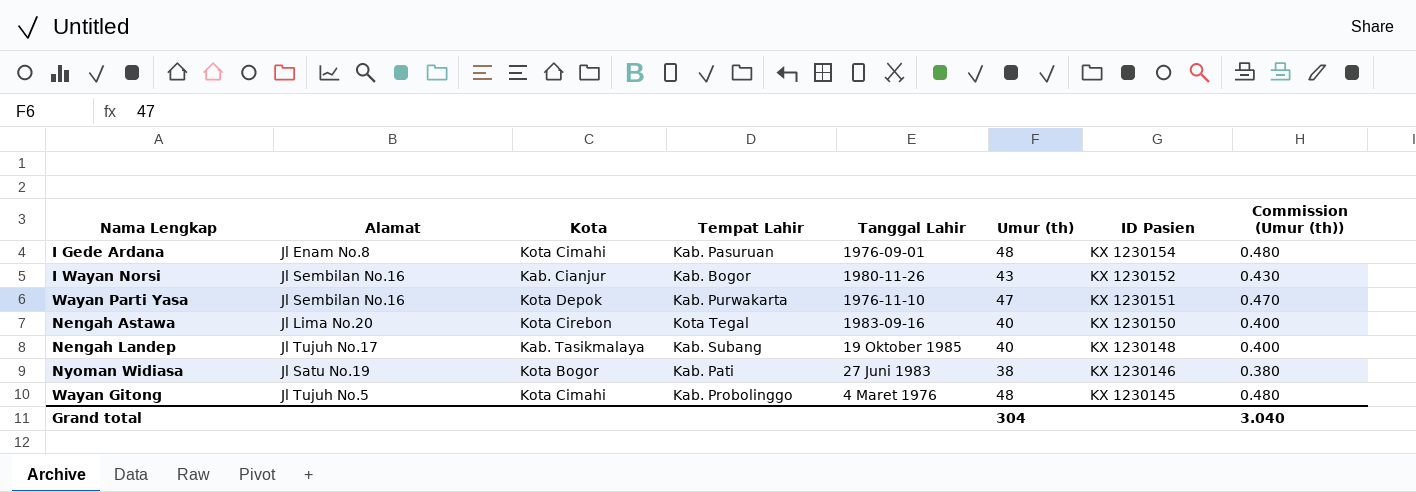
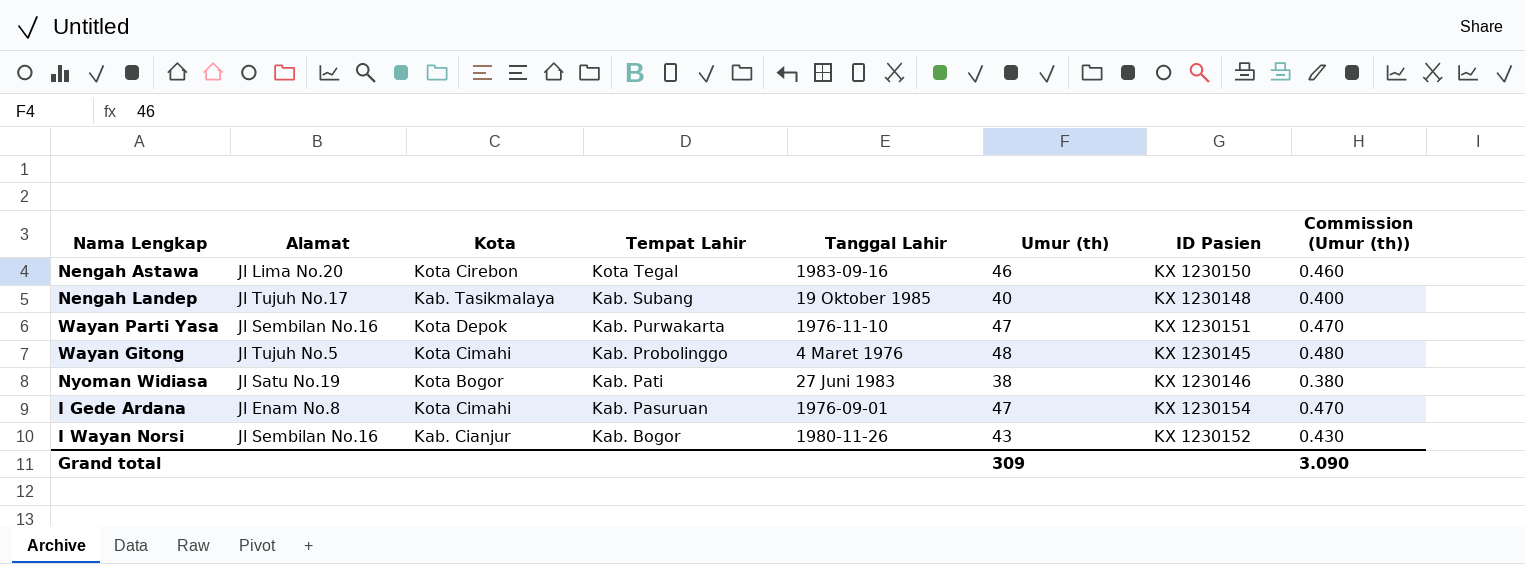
row order: ID Pasien descending -> Tempat Lahir descending
Nengah Astawa | Umur (th): 40 -> 46
Nengah Astawa | Commission (Umur (th)): 0.400 -> 0.460
I Gede Ardana | Umur (th): 48 -> 47
I Gede Ardana | Commission (Umur (th)): 0.480 -> 0.470
Grand total | Umur (th): 304 -> 309
Grand total | Commission (Umur (th)): 3.040 -> 3.090

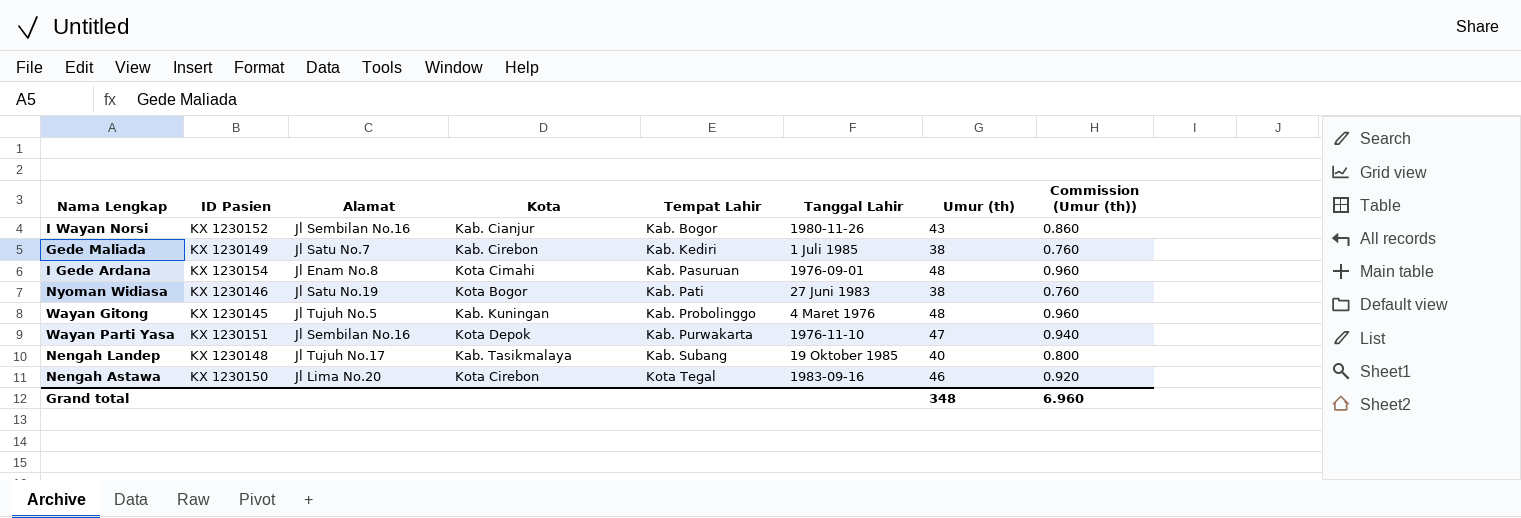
row order: Tempat Lahir descending -> Tempat Lahir ascending
column ID Pasien | position: 7 -> 2
column Commission (Umur (th)) | formula: [Umur (th)] * 0.01 -> [Umur (th)] * 0.02
row Gede Maliada: none -> KX 1230149 | Jl Satu No.7 | Kab. Cirebon | Kab. Kediri | 1 Juli 1985 | 38 | 0.760
I Gede Ardana | Umur (th): 47 -> 48
Wayan Gitong | Kota: Kota Cimahi -> Kab. Kuningan
Grand total | Umur (th): 309 -> 348
Grand total | Commission (Umur (th)): 3.090 -> 6.960

